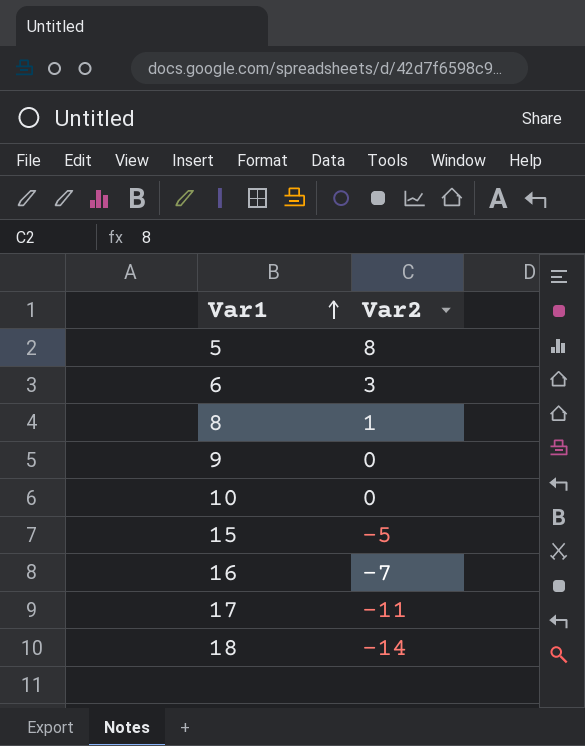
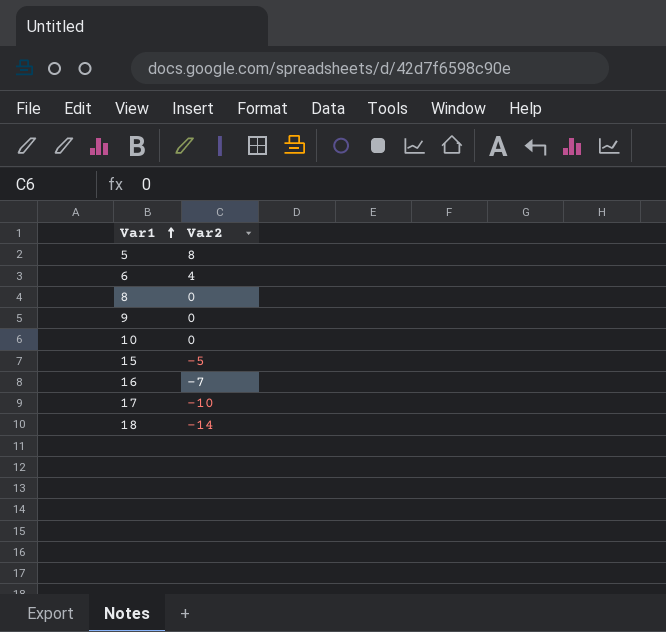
6 | Var2: 3 -> 4
8 | Var2: 1 -> 0
17 | Var2: -11 -> -10

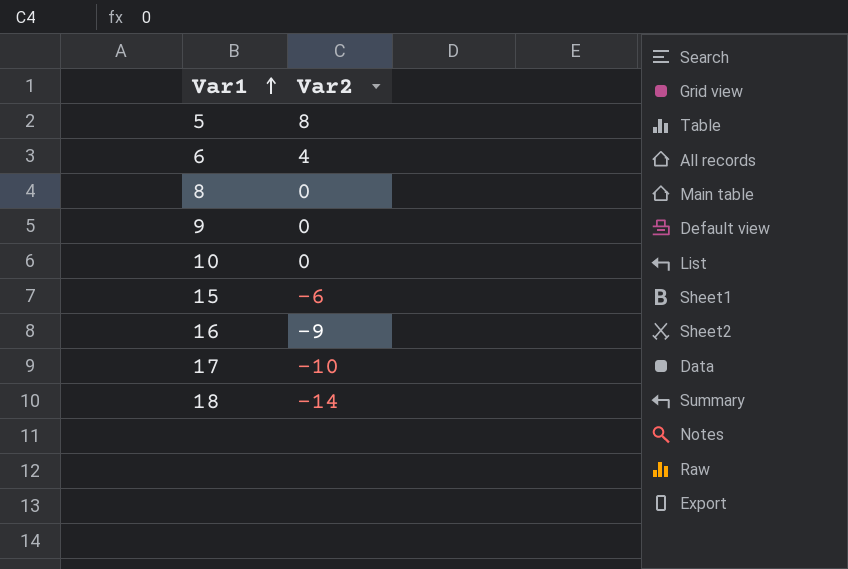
15 | Var2: -5 -> -6
16 | Var2: -7 -> -9

